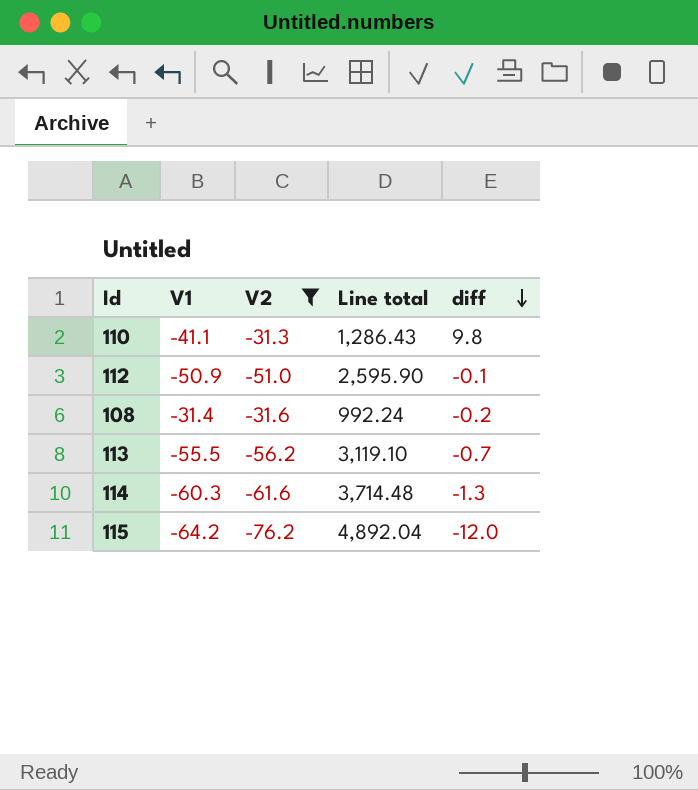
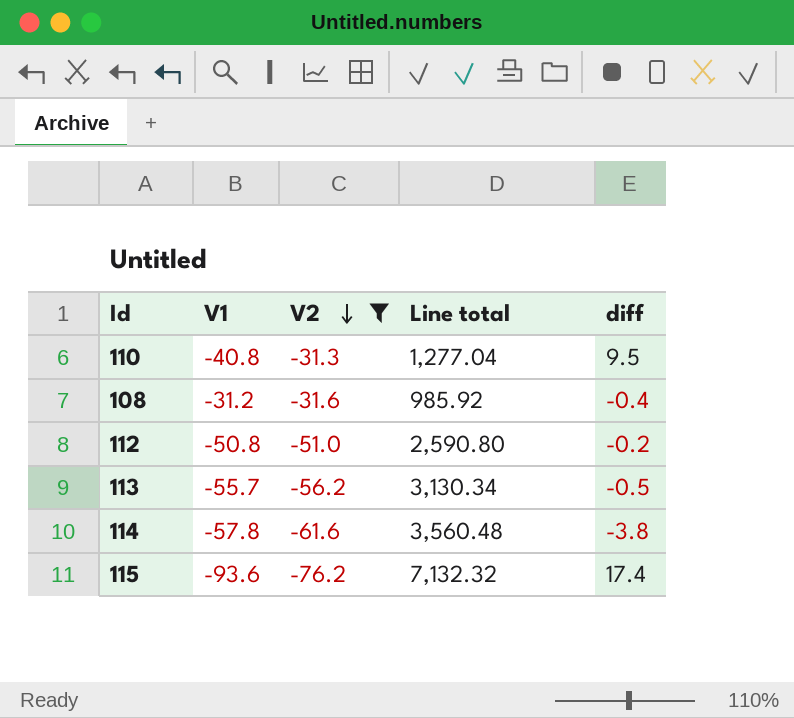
row order: diff descending -> V2 descending
110 | V1: -41.1 -> -40.8
110 | Line total: 1,286.43 -> 1,277.04
110 | diff: 9.8 -> 9.5
108 | V1: -31.4 -> -31.2
108 | Line total: 992.24 -> 985.92
108 | diff: -0.2 -> -0.4
112 | V1: -50.9 -> -50.8
112 | Line total: 2,595.90 -> 2,590.80
112 | diff: -0.1 -> -0.2
113 | V1: -55.5 -> -55.7
113 | Line total: 3,119.10 -> 3,130.34
113 | diff: -0.7 -> -0.5
114 | V1: -60.3 -> -57.8
114 | Line total: 3,714.48 -> 3,560.48
114 | diff: -1.3 -> -3.8
115 | V1: -64.2 -> -93.6
115 | Line total: 4,892.04 -> 7,132.32
115 | diff: -12.0 -> 17.4

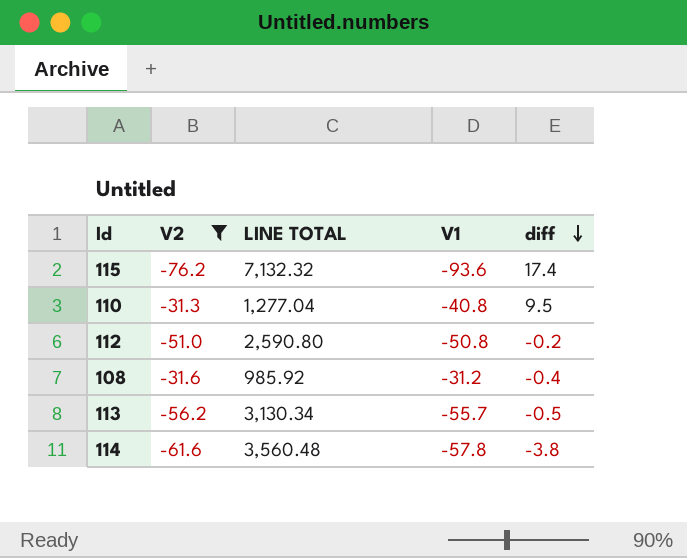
row order: V2 descending -> diff descending
column name: Line total -> LINE TOTAL
column V1 | position: 2 -> 4

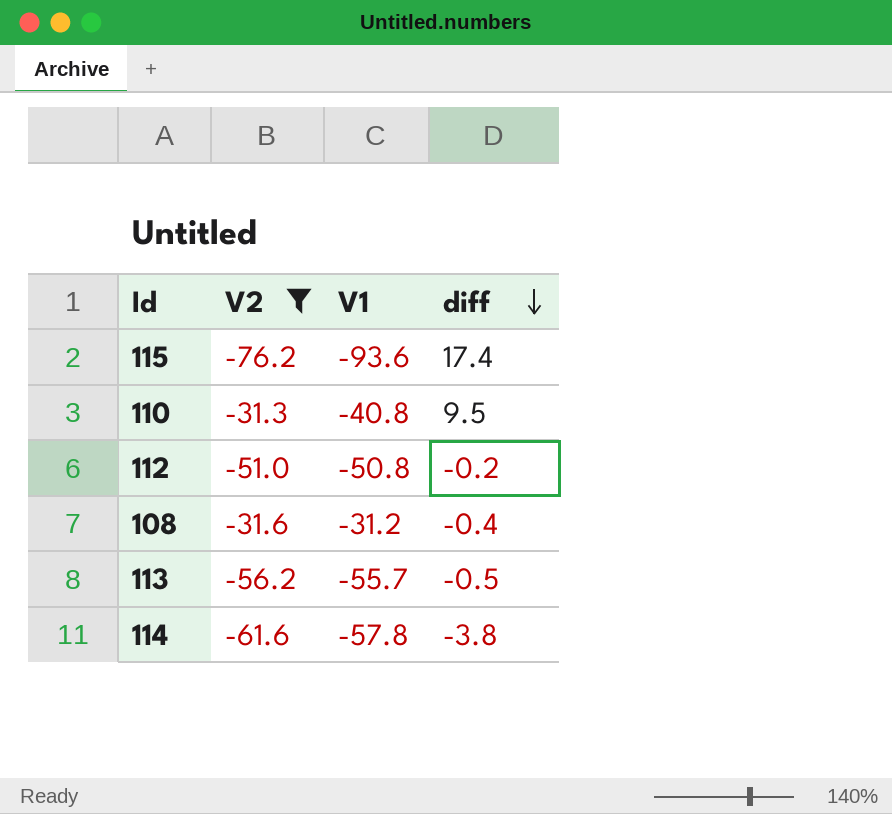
column LINE TOTAL | formula: [V2] * [V1] -> none

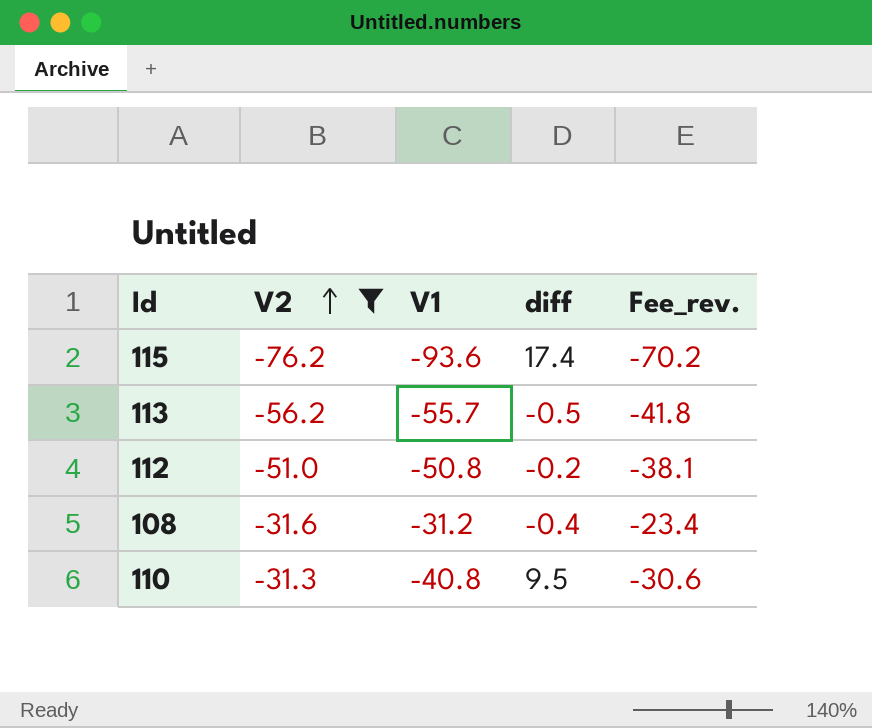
row order: diff descending -> V2 ascending
column Fee_rev. | formula: none -> [V1] * 0.75
row 114: -61.6 | -57.8 | -3.8 -> none

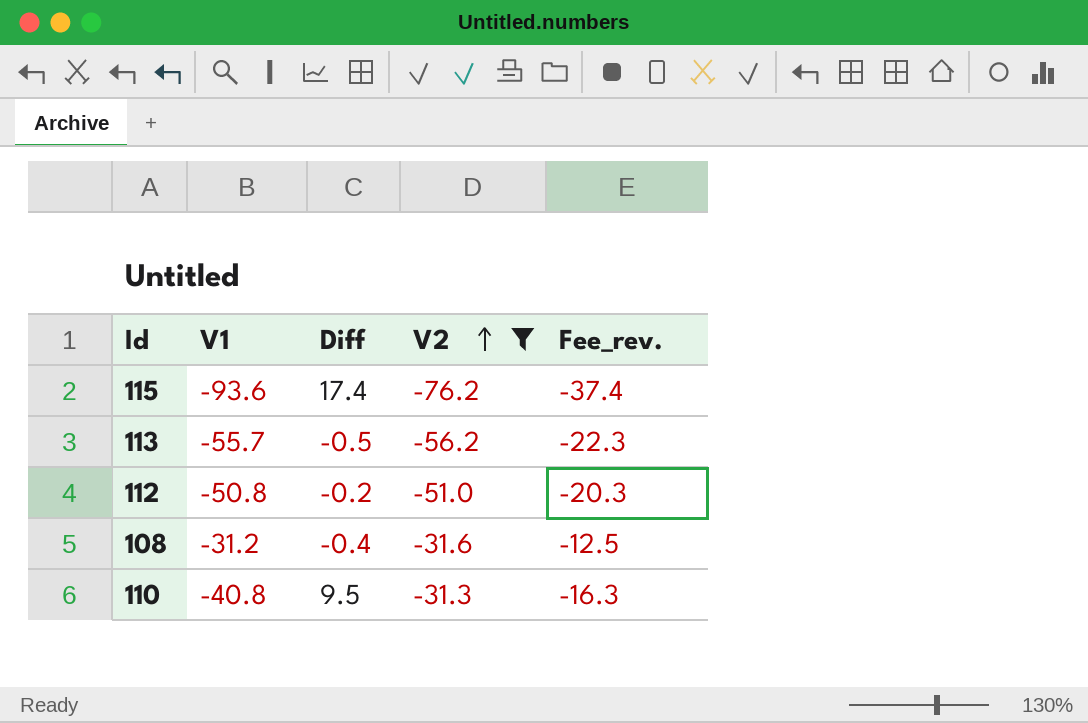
column name: diff -> Diff
column V2 | position: 2 -> 4
column Fee_rev. | formula: [V1] * 0.75 -> [V1] * 0.4

